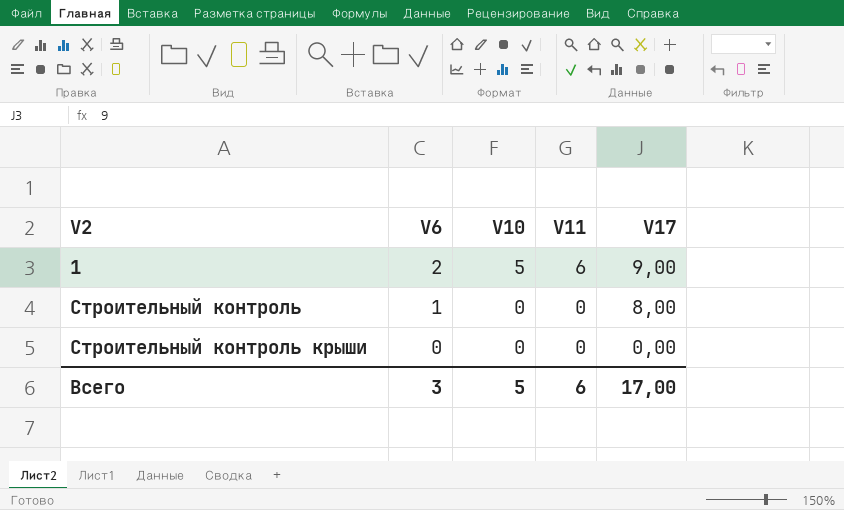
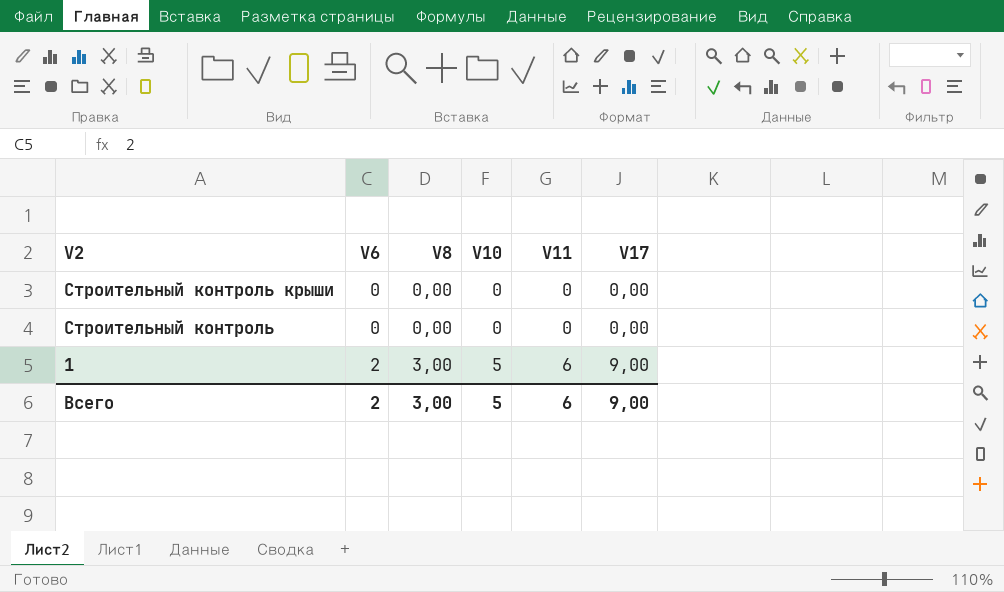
row order: V2 ascending -> V2 descending
column V8 | position: none -> 3
Строительный контроль | V6: 1 -> 0
Строительный контроль | V17: 8,00 -> 0,00
Всего | V6: 3 -> 2
Всего | V17: 17,00 -> 9,00

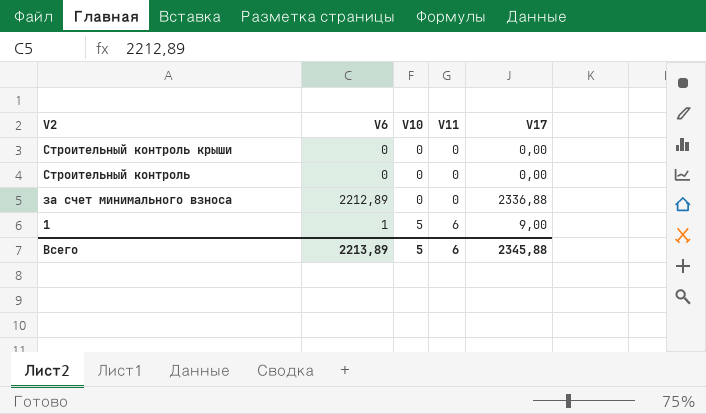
column V8 | position: 3 -> none
row за счет минимального взноса: none -> 2212,89 | 0 | 0 | 2336,88
1 | V6: 2 -> 1
Всего | V6: 2 -> 2213,89
Всего | V17: 9,00 -> 2345,88

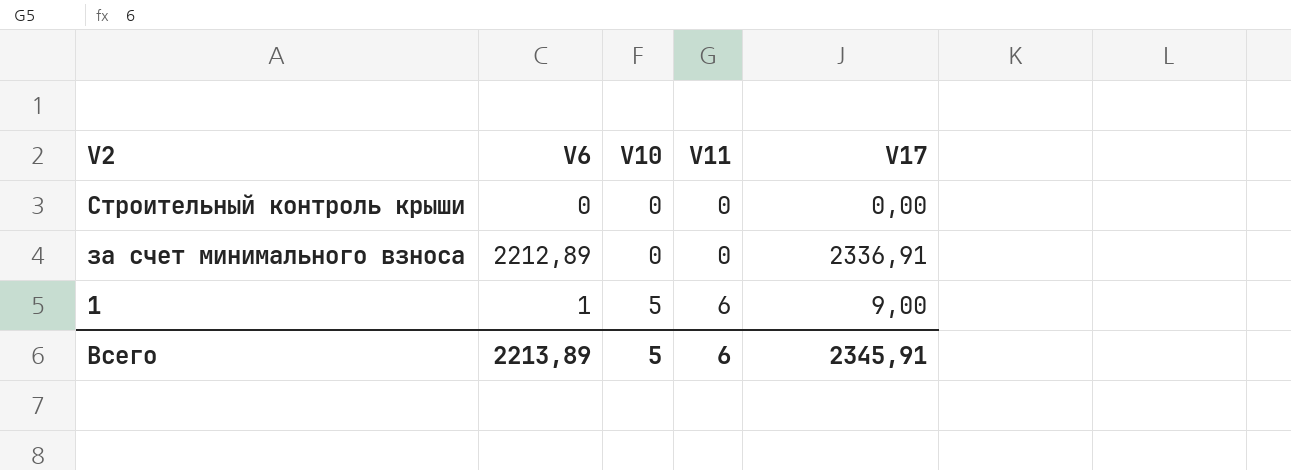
row Строительный контроль: 0 | 0 | 0 | 0,00 -> none
за счет минимального взноса | V17: 2336,88 -> 2336,91
Всего | V17: 2345,88 -> 2345,91

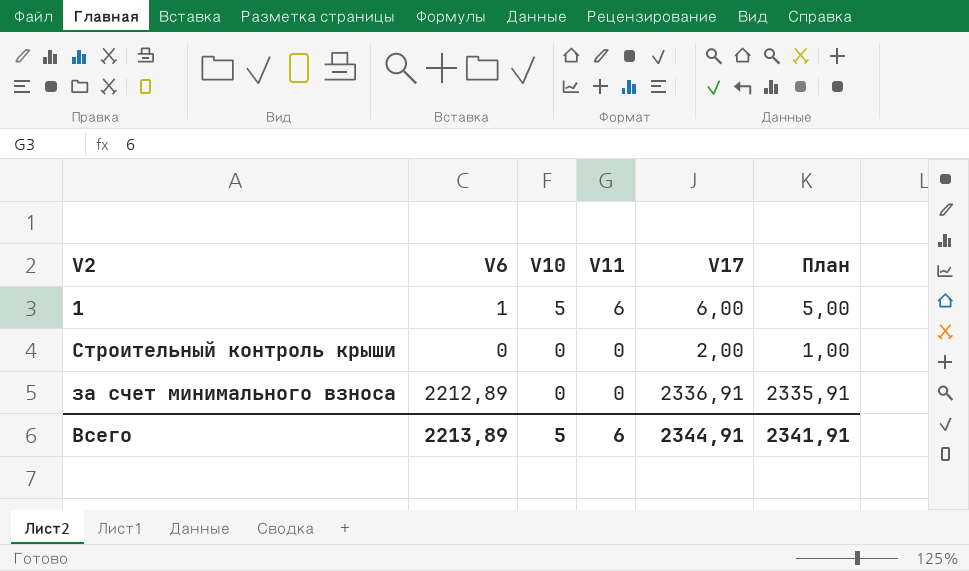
row order: V2 descending -> V10 descending
column План | formula: none -> [V17] - 1
1 | V17: 9,00 -> 6,00
Строительный контроль крыши | V17: 0,00 -> 2,00
Всего | V17: 2345,91 -> 2344,91

